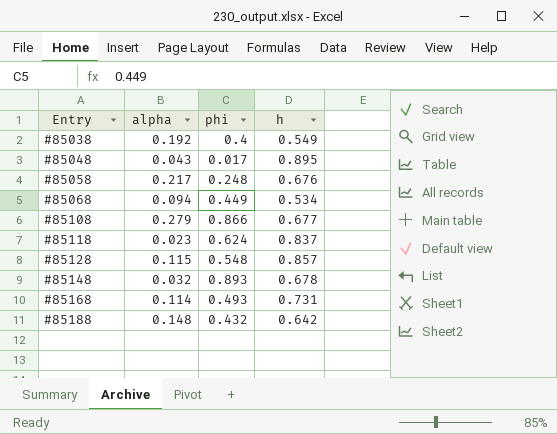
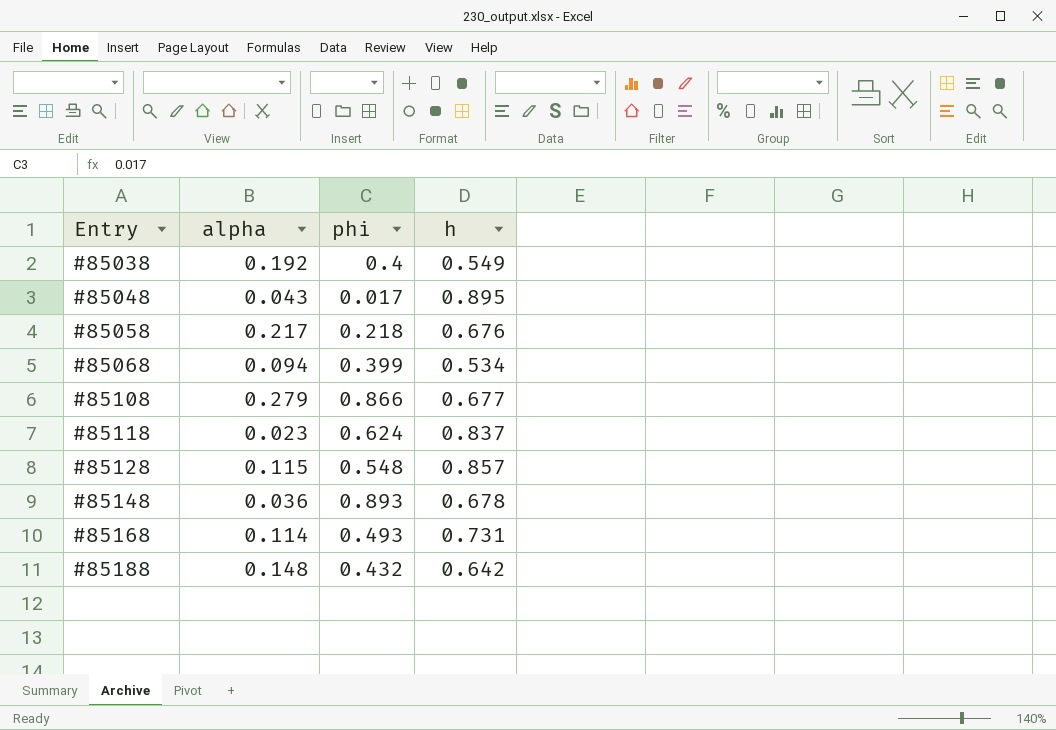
#85058 | phi: 0.248 -> 0.218
#85068 | phi: 0.449 -> 0.399
#85148 | alpha: 0.032 -> 0.036

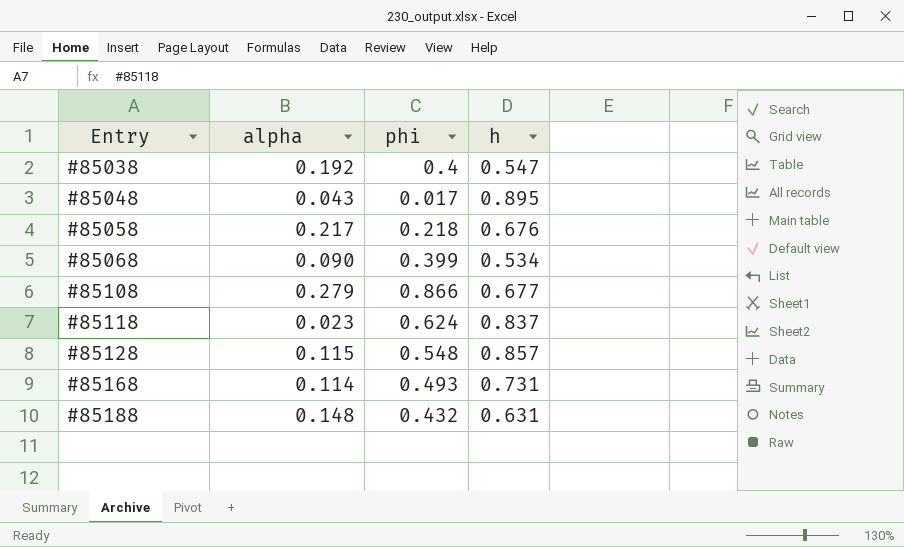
row #85148: 0.036 | 0.893 | 0.678 -> none
#85038 | h: 0.549 -> 0.547
#85068 | alpha: 0.094 -> 0.090
#85188 | h: 0.642 -> 0.631

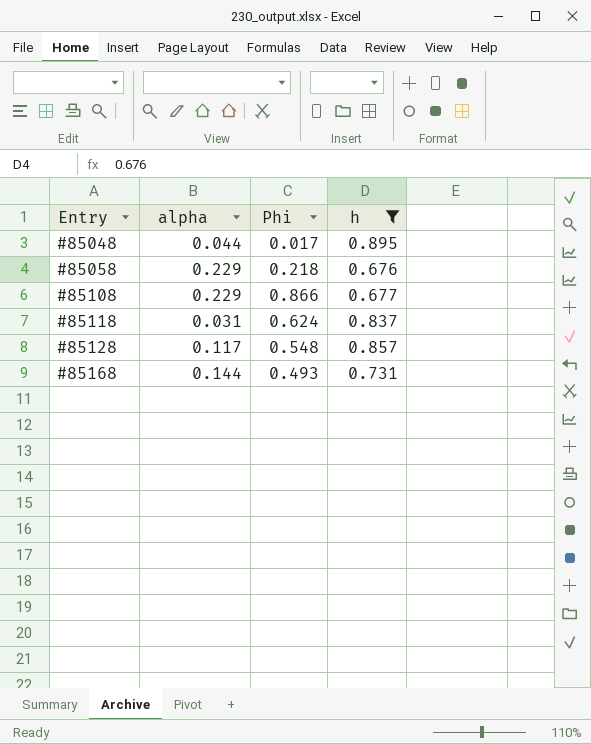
filter: none -> h >= 0.676
column name: phi -> Phi
#85048 | alpha: 0.043 -> 0.044
#85058 | alpha: 0.217 -> 0.229
#85108 | alpha: 0.279 -> 0.229
#85118 | alpha: 0.023 -> 0.031
#85128 | alpha: 0.115 -> 0.117
#85168 | alpha: 0.114 -> 0.144

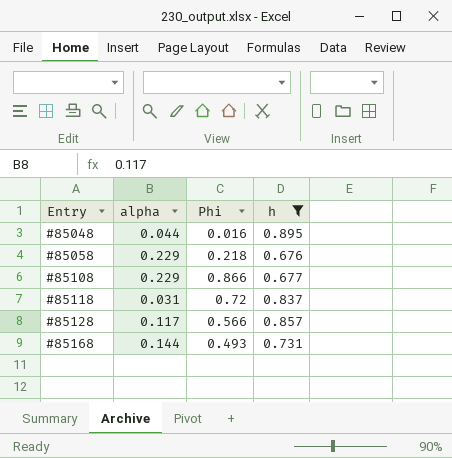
#85048 | Phi: 0.017 -> 0.016
#85118 | Phi: 0.624 -> 0.72
#85128 | Phi: 0.548 -> 0.566

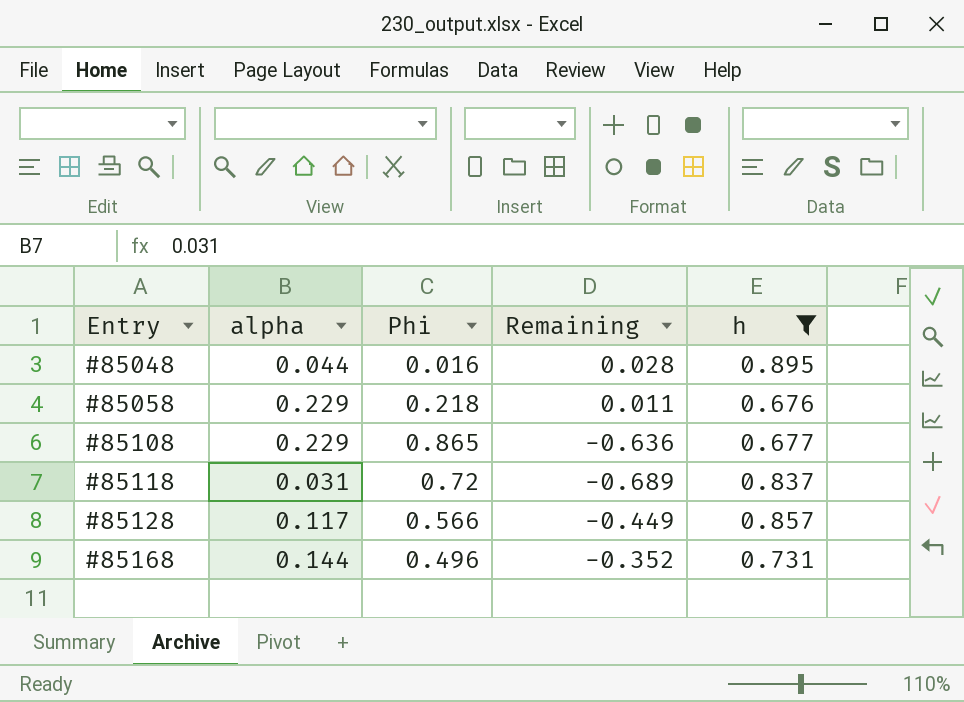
column Remaining | formula: none -> [alpha] - [Phi]
#85108 | Phi: 0.866 -> 0.865
#85168 | Phi: 0.493 -> 0.496

